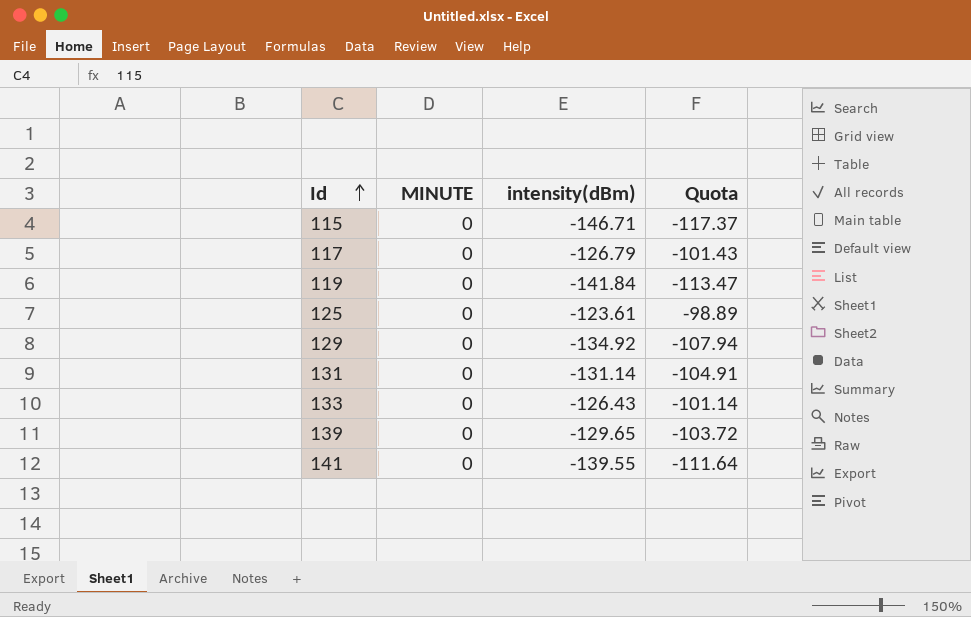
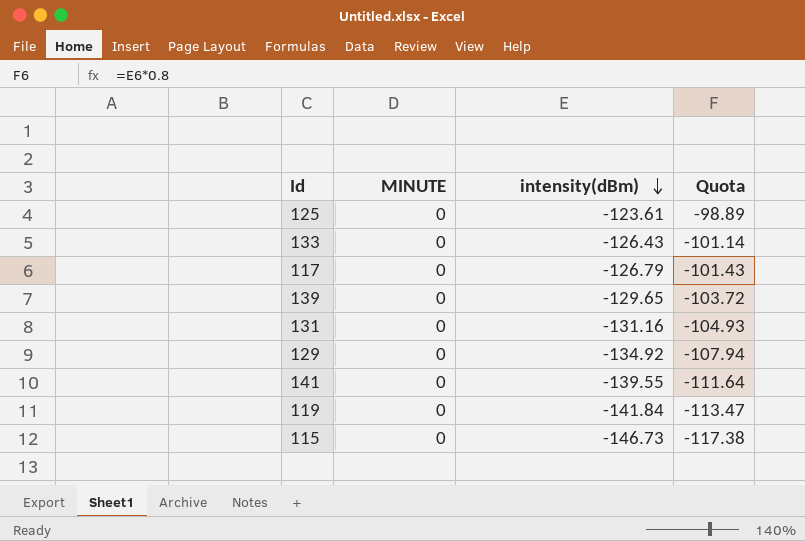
row order: Id ascending -> intensity(dBm) descending
131 | intensity(dBm): -131.14 -> -131.16
131 | Quota: -104.91 -> -104.93
115 | intensity(dBm): -146.71 -> -146.73
115 | Quota: -117.37 -> -117.38

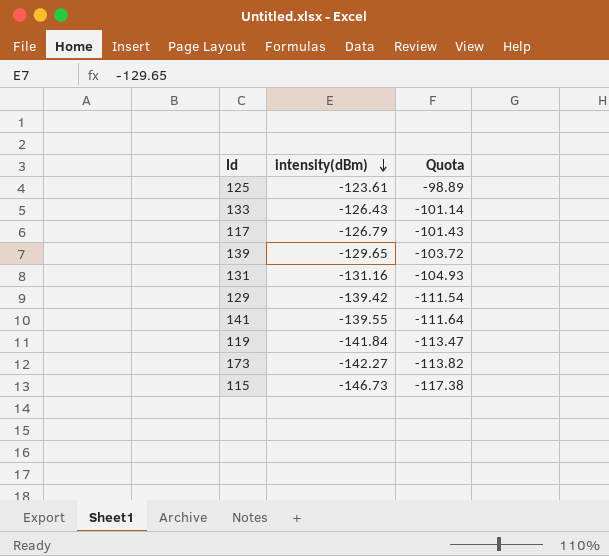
column MINUTE | position: 2 -> none
129 | intensity(dBm): -134.92 -> -139.42
129 | Quota: -107.94 -> -111.54
row 173: none -> -142.27 | -113.82

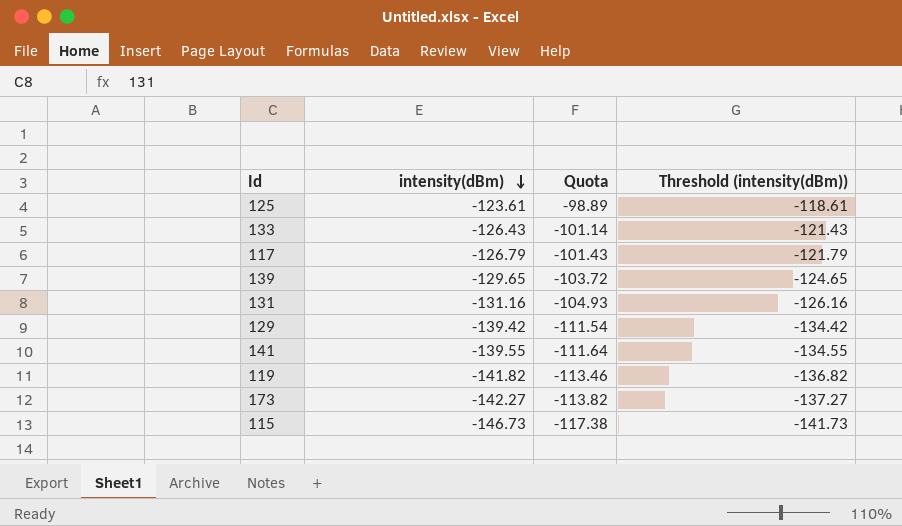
column Threshold (intensity(dBm)) | formula: none -> [intensity(dBm)] + 5
119 | intensity(dBm): -141.84 -> -141.82
119 | Quota: -113.47 -> -113.46

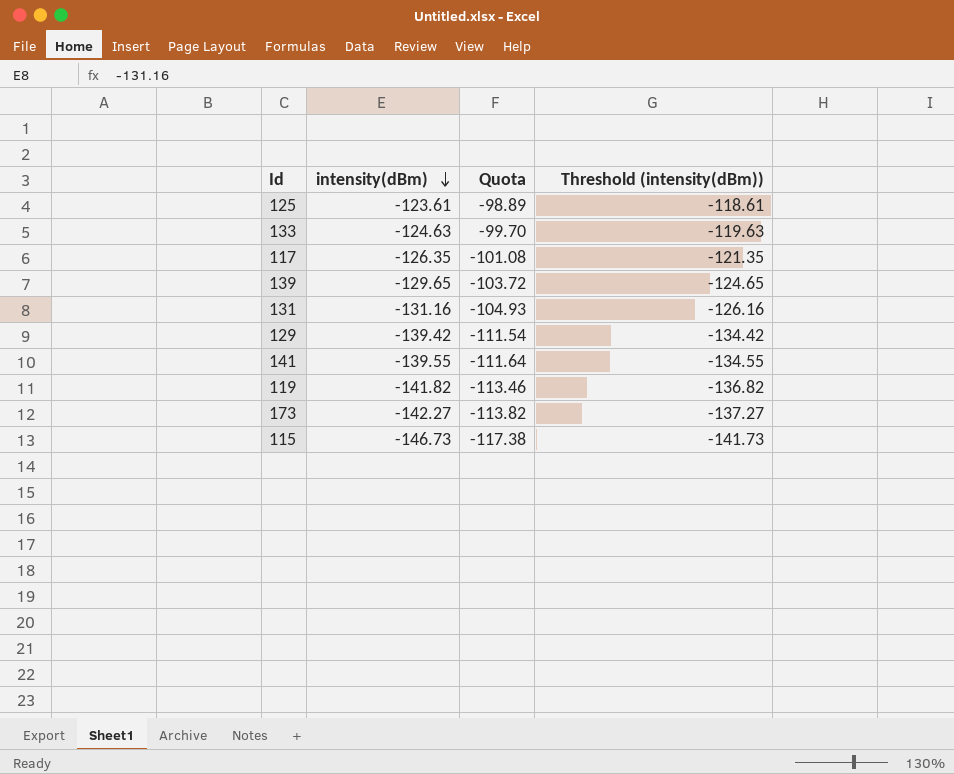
133 | intensity(dBm): -126.43 -> -124.63
133 | Quota: -101.14 -> -99.70
133 | Threshold (intensity(dBm)): -121.43 -> -119.63
117 | intensity(dBm): -126.79 -> -126.35
117 | Quota: -101.43 -> -101.08
117 | Threshold (intensity(dBm)): -121.79 -> -121.35

